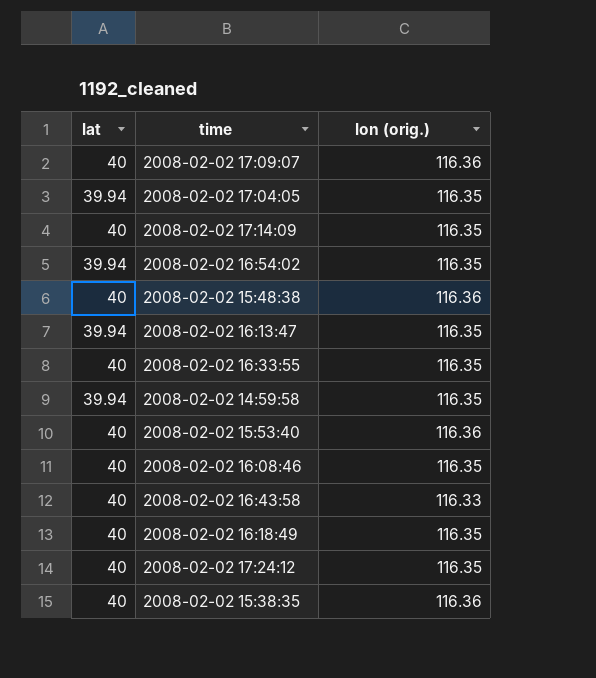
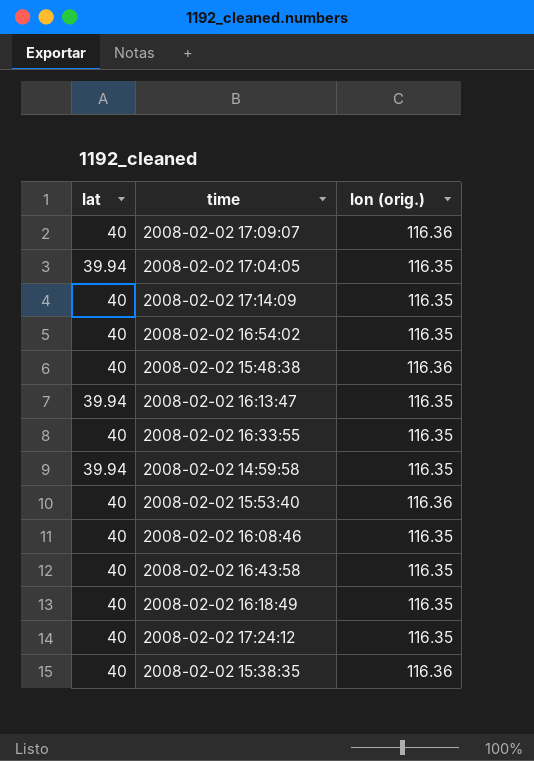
2008-02-02 16:54:02 | lat: 39.94 -> 40
2008-02-02 16:43:58 | lon (orig.): 116.33 -> 116.35

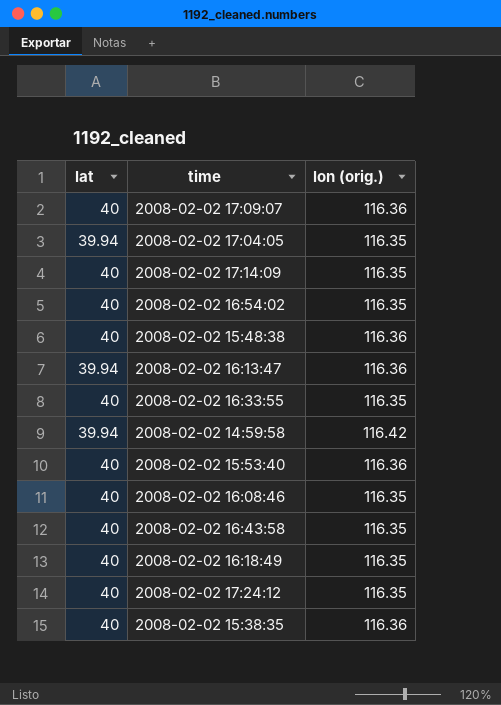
2008-02-02 16:13:47 | lon (orig.): 116.35 -> 116.36
2008-02-02 14:59:58 | lon (orig.): 116.35 -> 116.42

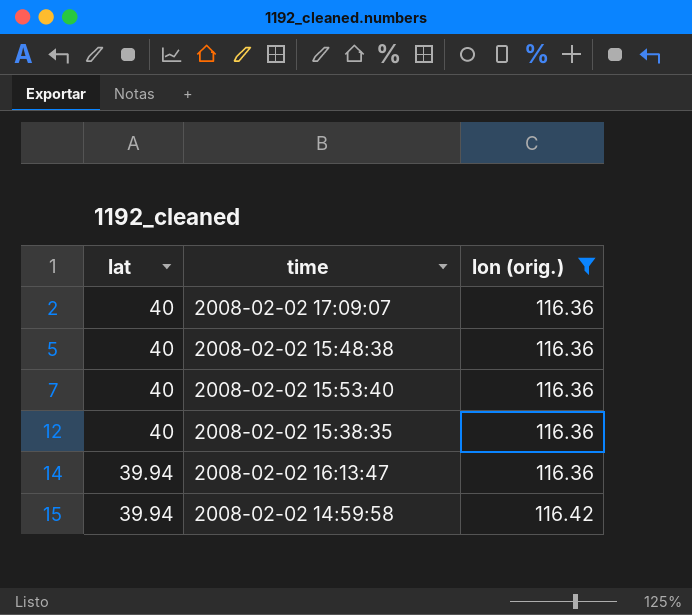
filter: none -> lon (orig.) != 116.35
row order: none -> lat descending

